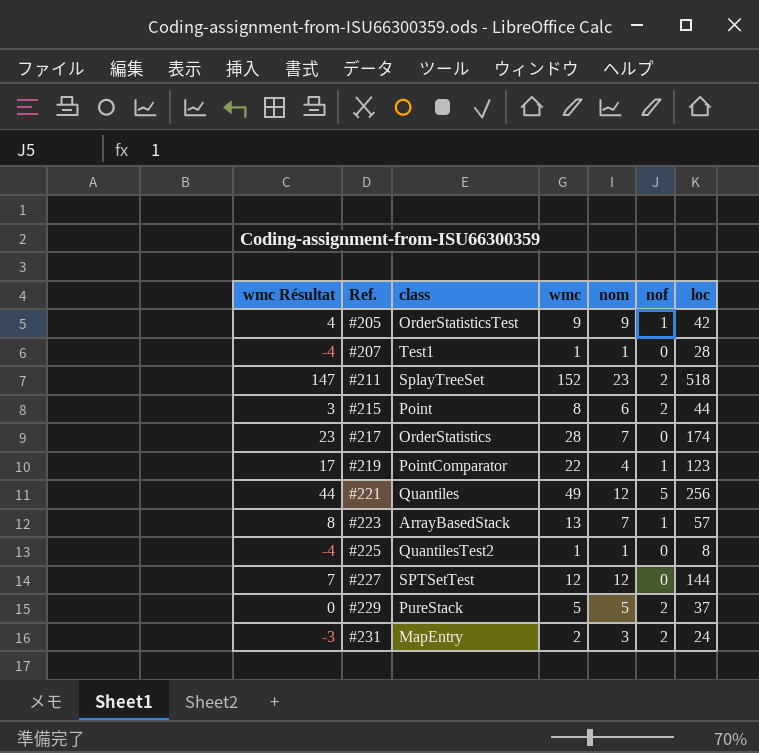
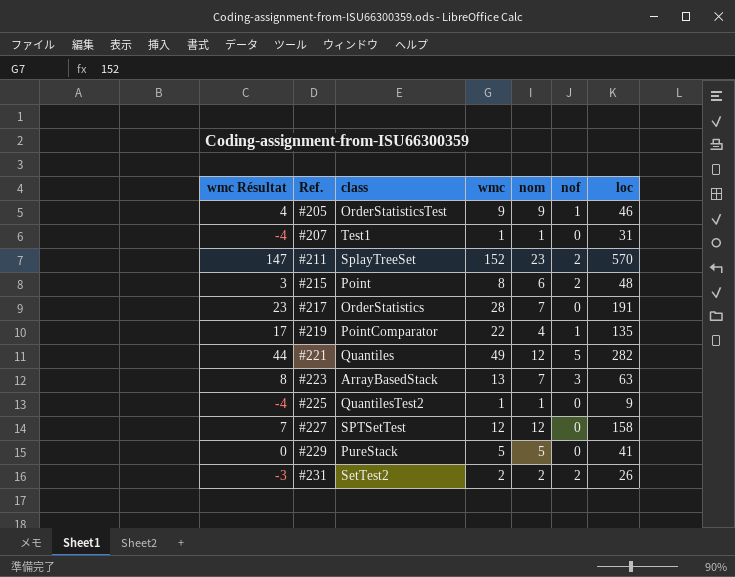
#205 | loc: 42 -> 46
#207 | loc: 28 -> 31
#211 | loc: 518 -> 570
#215 | loc: 44 -> 48
#217 | loc: 174 -> 191
#219 | loc: 123 -> 135
#221 | loc: 256 -> 282
#223 | nof: 1 -> 3
#223 | loc: 57 -> 63
#225 | loc: 8 -> 9
#227 | loc: 144 -> 158
#229 | nof: 2 -> 0
#229 | loc: 37 -> 41
#231 | class: MapEntry -> SetTest2
#231 | nom: 3 -> 2
#231 | loc: 24 -> 26

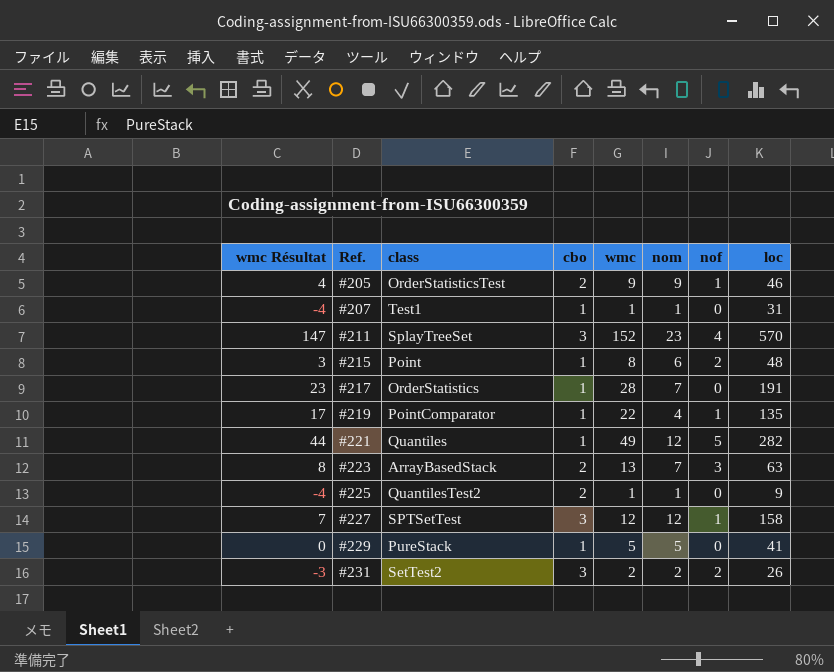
column cbo | position: none -> 4
#211 | nof: 2 -> 4
#227 | nof: 0 -> 1

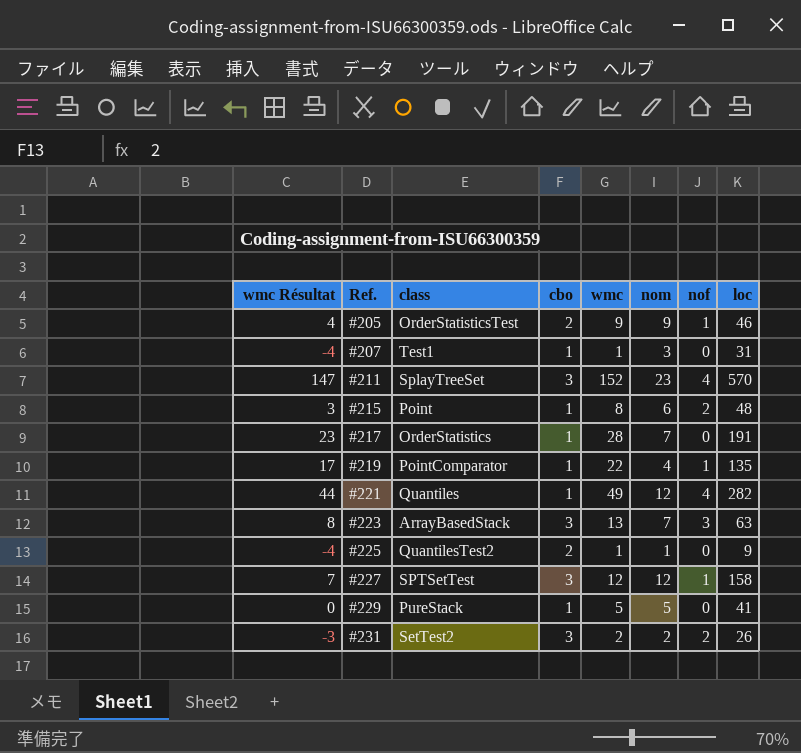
#207 | nom: 1 -> 3
#221 | nof: 5 -> 4
#223 | cbo: 2 -> 3

